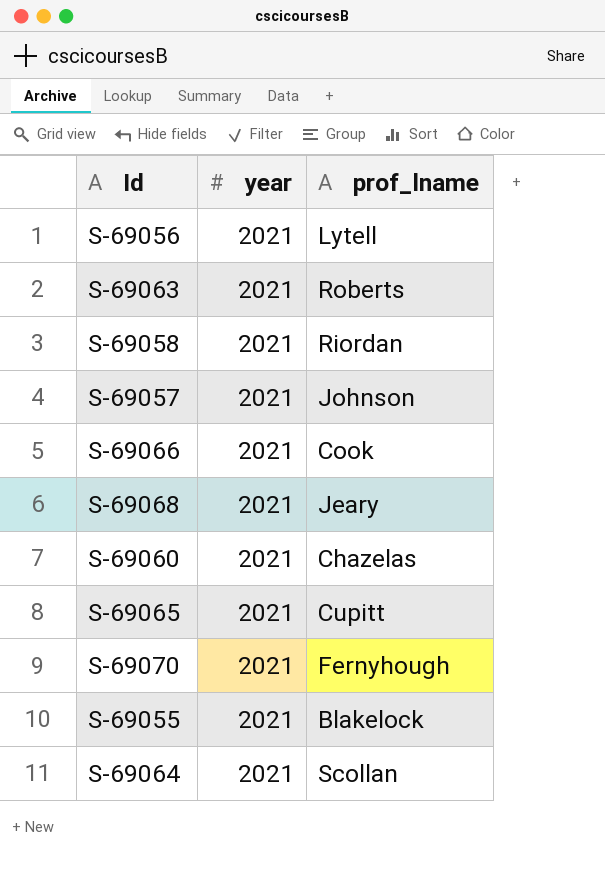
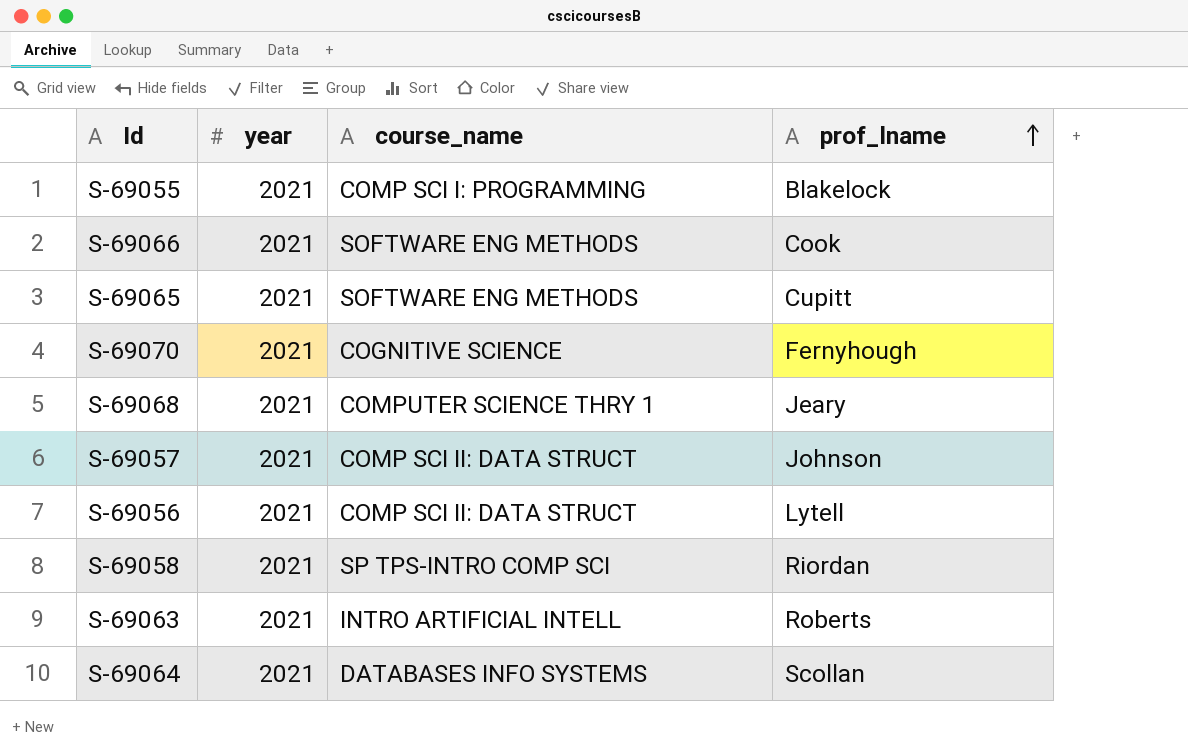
row order: none -> prof_lname ascending
column course_name | position: none -> 3
row S-69060: 2021 | Chazelas -> none

